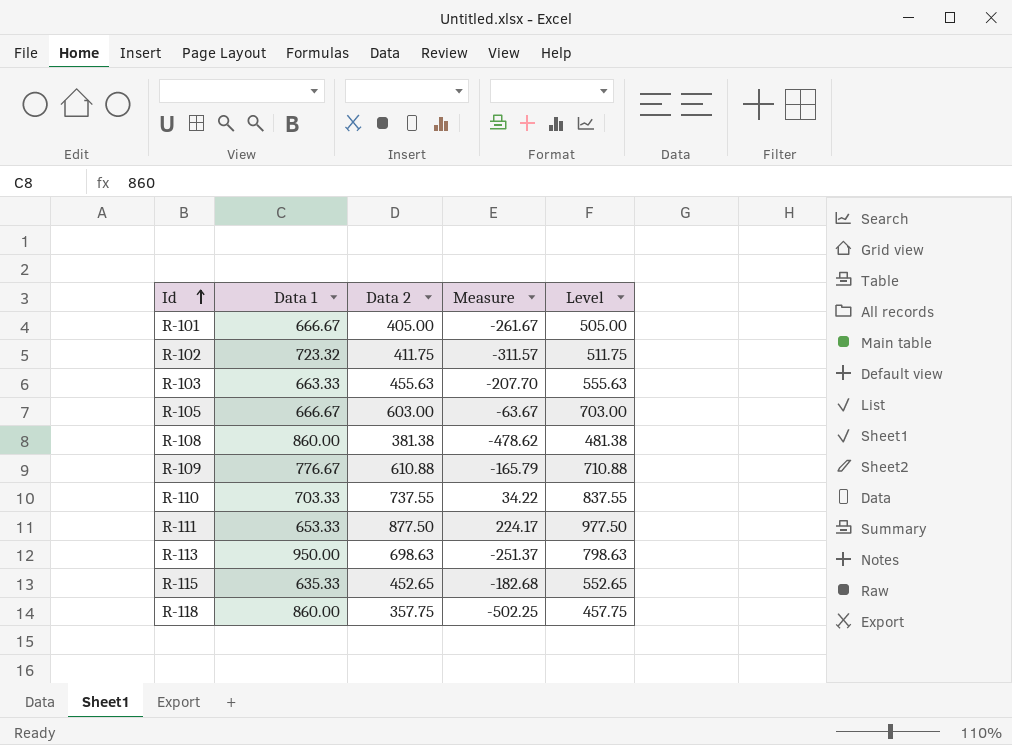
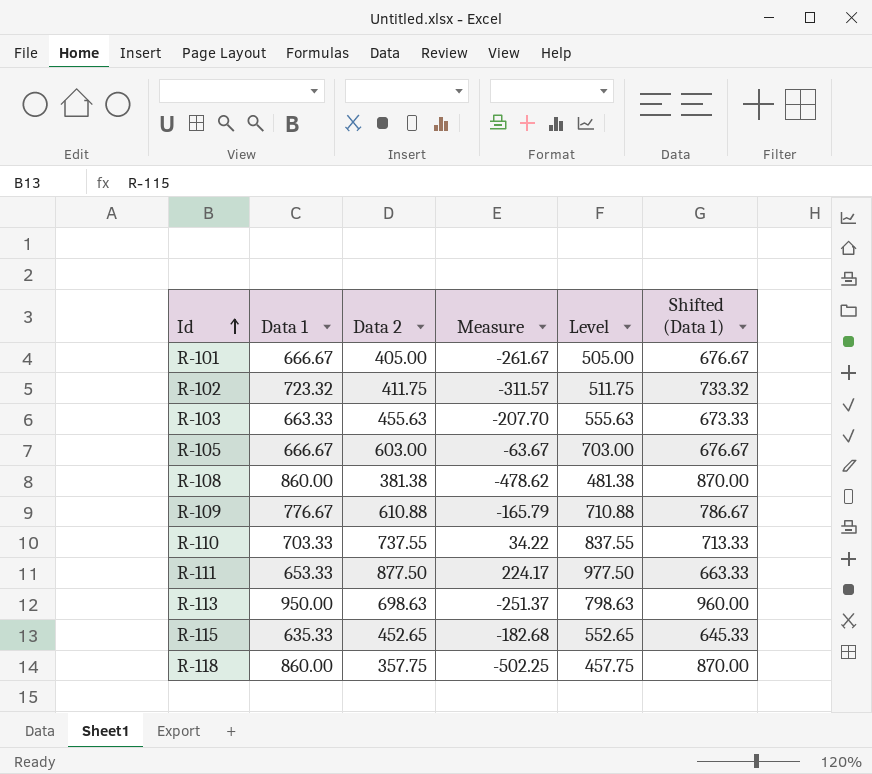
column Shifted (Data 1) | formula: none -> [Data 1] + 10

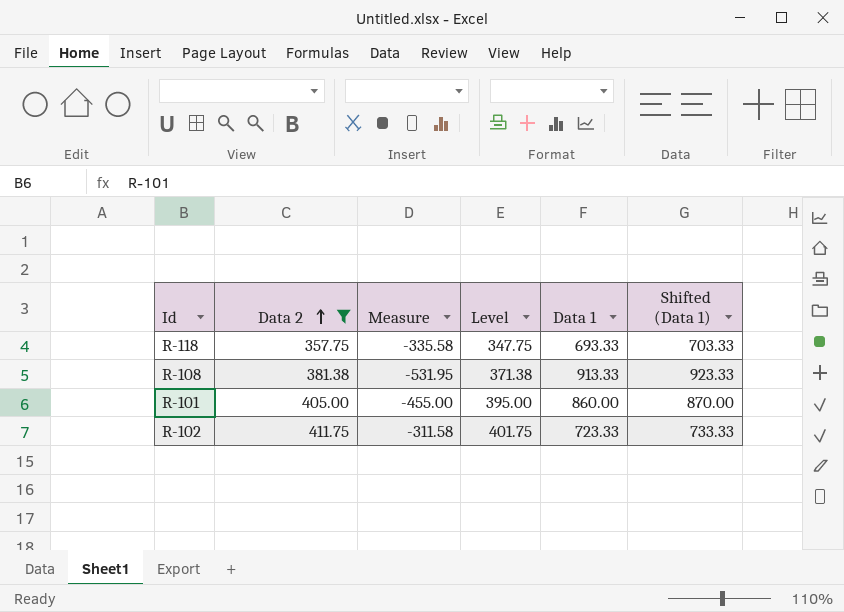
filter: none -> Data 2 <= 411.75
row order: Id ascending -> Data 2 ascending
column Level | formula: [Data 2] + 100 -> [Data 2] - 10
column Data 1 | position: 2 -> 5
R-118 | Measure: -502.25 -> -335.58
R-118 | Data 1: 860.00 -> 693.33
R-118 | Shifted (Data 1): 870.00 -> 703.33
R-108 | Measure: -478.62 -> -531.95
R-108 | Data 1: 860.00 -> 913.33
R-108 | Shifted (Data 1): 870.00 -> 923.33
R-101 | Measure: -261.67 -> -455.00
R-101 | Data 1: 666.67 -> 860.00
R-101 | Shifted (Data 1): 676.67 -> 870.00
R-102 | Measure: -311.57 -> -311.58
R-102 | Data 1: 723.32 -> 723.33
R-102 | Shifted (Data 1): 733.32 -> 733.33

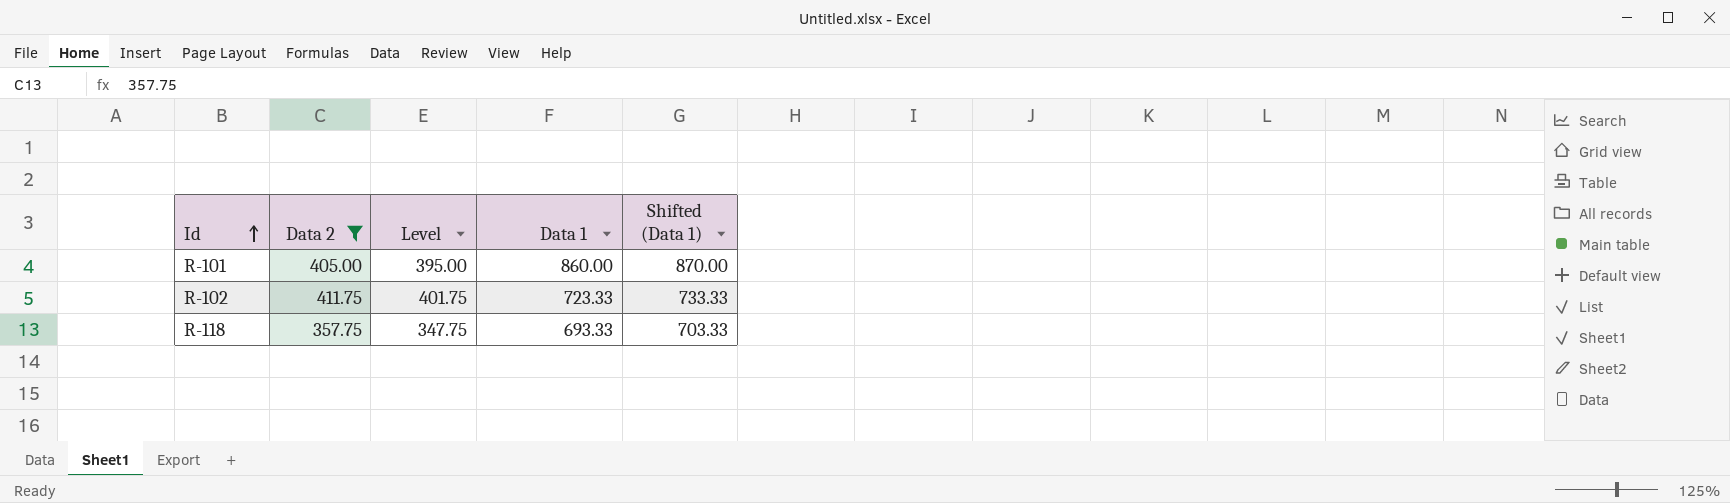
row order: Data 2 ascending -> Id ascending
column Measure | formula: [Data 2] - [Data 1] -> none
row R-108: 381.38 | -531.95 | 371.38 | 913.33 | 923.33 -> none

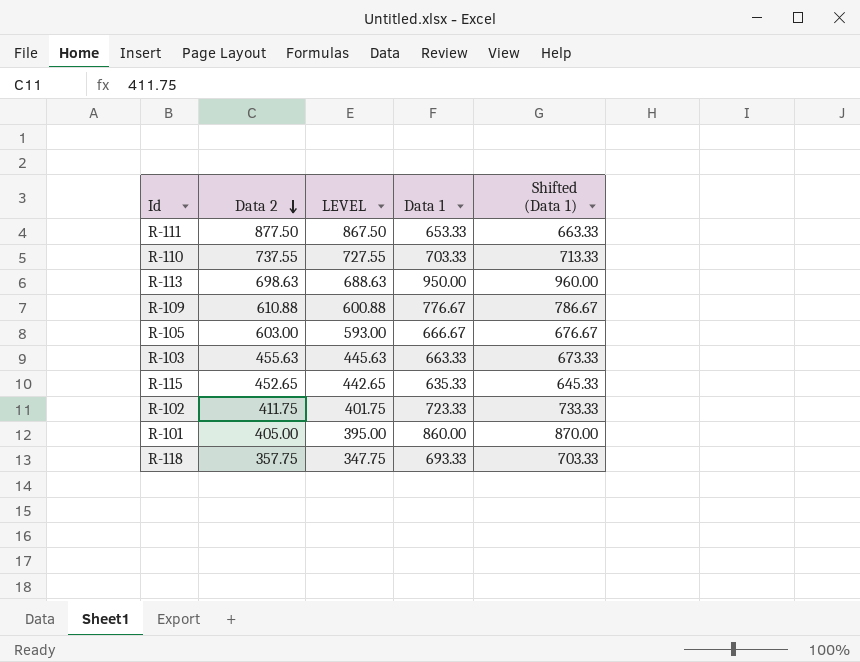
filter: Data 2 <= 411.75 -> none
row order: Id ascending -> Data 2 descending
column name: Level -> LEVEL

